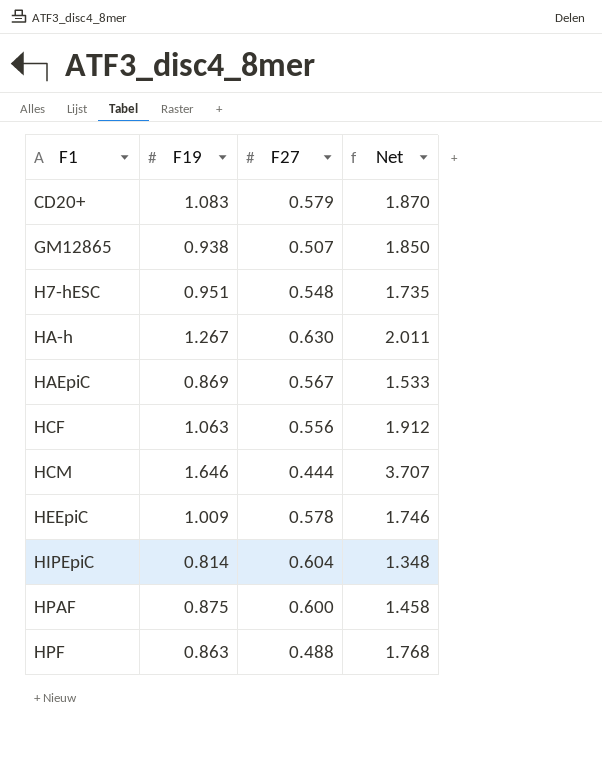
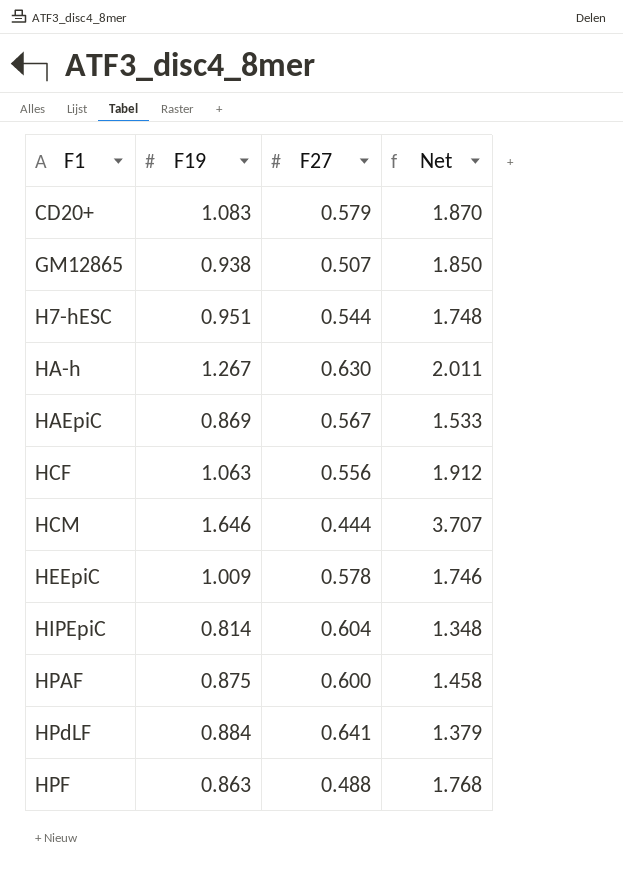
H7-hESC | F27: 0.548 -> 0.544
H7-hESC | Net: 1.735 -> 1.748
row HPdLF: none -> 0.884 | 0.641 | 1.379

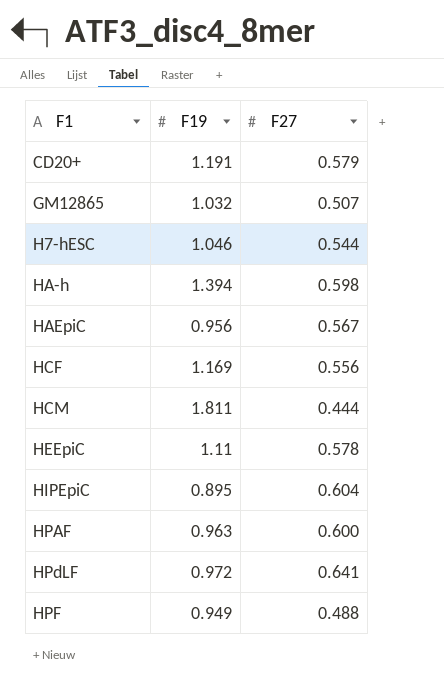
column Net | formula: [F19] / [F27] -> none
CD20+ | F19: 1.083 -> 1.191
GM12865 | F19: 0.938 -> 1.032
H7-hESC | F19: 0.951 -> 1.046
HA-h | F19: 1.267 -> 1.394
HA-h | F27: 0.630 -> 0.598
HAEpiC | F19: 0.869 -> 0.956
HCF | F19: 1.063 -> 1.169
HCM | F19: 1.646 -> 1.811
HEEpiC | F19: 1.009 -> 1.11
HIPEpiC | F19: 0.814 -> 0.895
HPAF | F19: 0.875 -> 0.963
HPdLF | F19: 0.884 -> 0.972
HPF | F19: 0.863 -> 0.949

